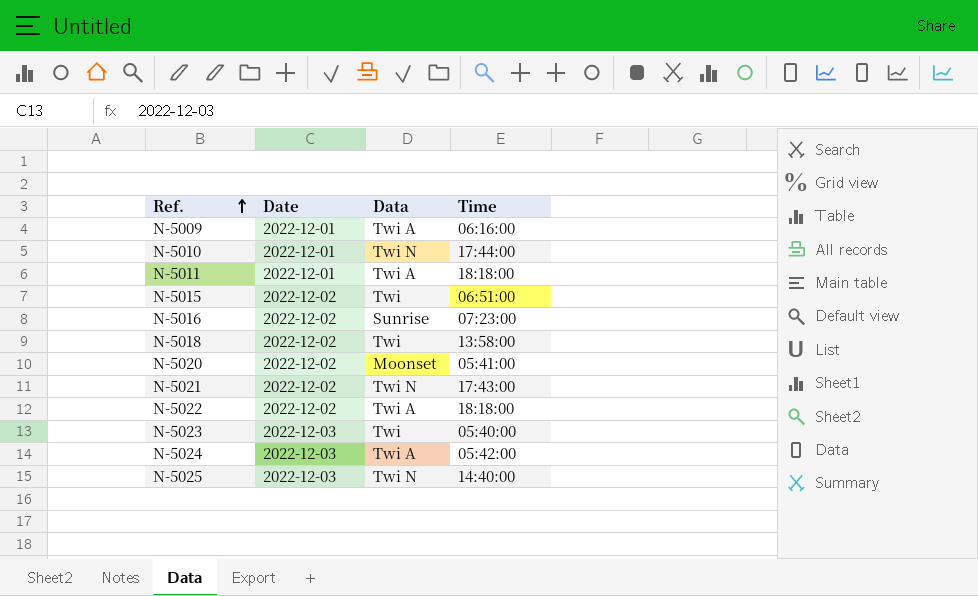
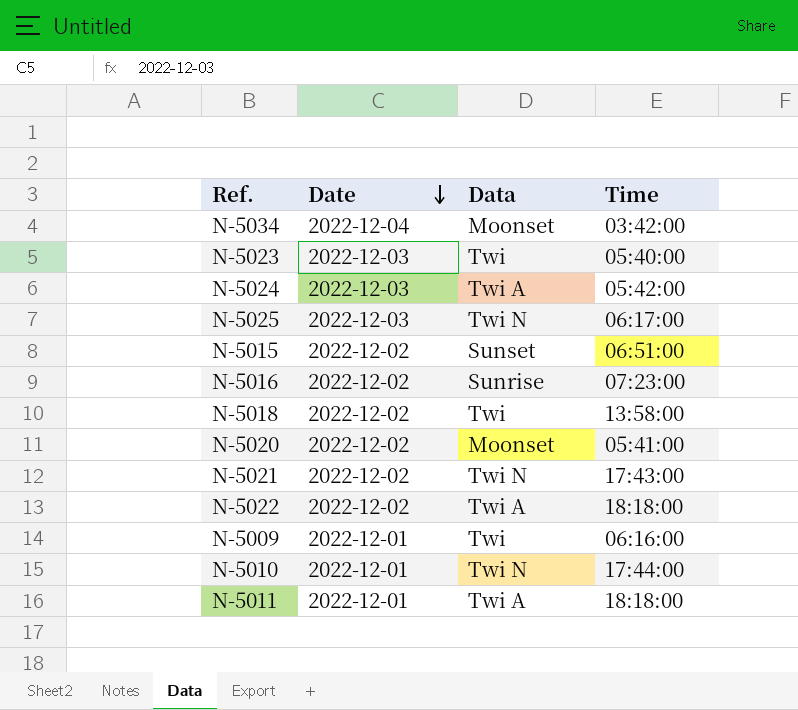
row order: Ref. ascending -> Date descending
row N-5034: none -> 2022-12-04 | Moonset | 03:42:00
N-5025 | Time: 14:40:00 -> 06:17:00
N-5015 | Data: Twi -> Sunset
N-5009 | Data: Twi A -> Twi

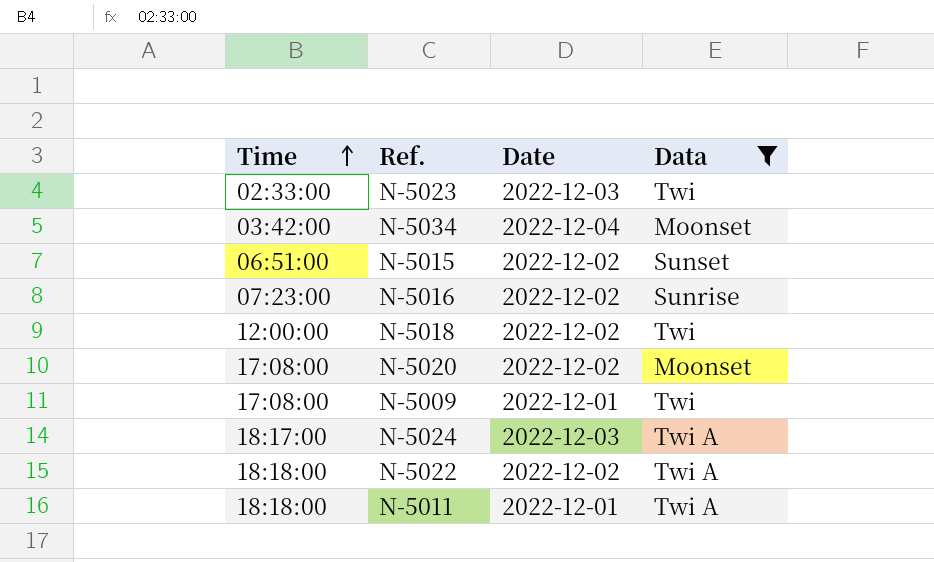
filter: none -> Data != Twi N
row order: Date descending -> Time ascending
column Time | position: 4 -> 1
N-5023 | Time: 05:40:00 -> 02:33:00
N-5018 | Time: 13:58:00 -> 12:00:00
N-5020 | Time: 05:41:00 -> 17:08:00
N-5009 | Time: 06:16:00 -> 17:08:00
N-5024 | Time: 05:42:00 -> 18:17:00

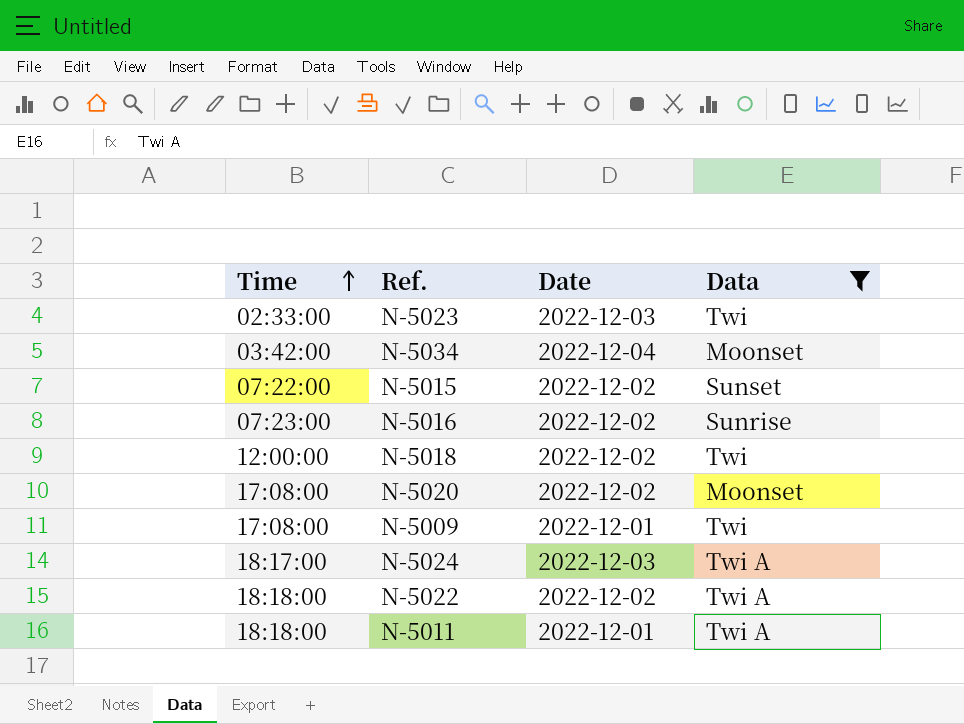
N-5015 | Time: 06:51:00 -> 07:22:00

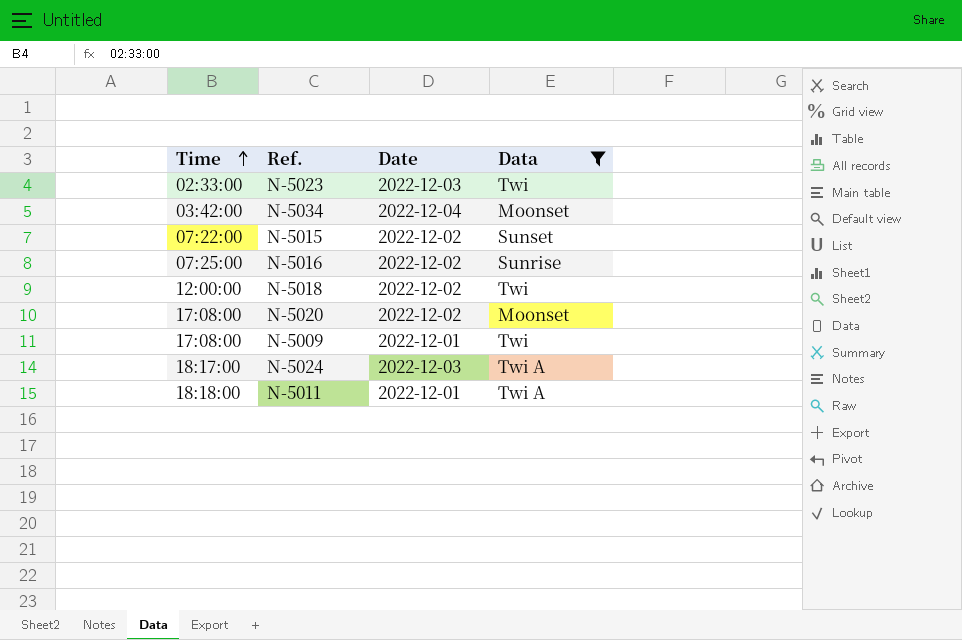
row N-5022: 18:18:00 | 2022-12-02 | Twi A -> none
N-5016 | Time: 07:23:00 -> 07:25:00

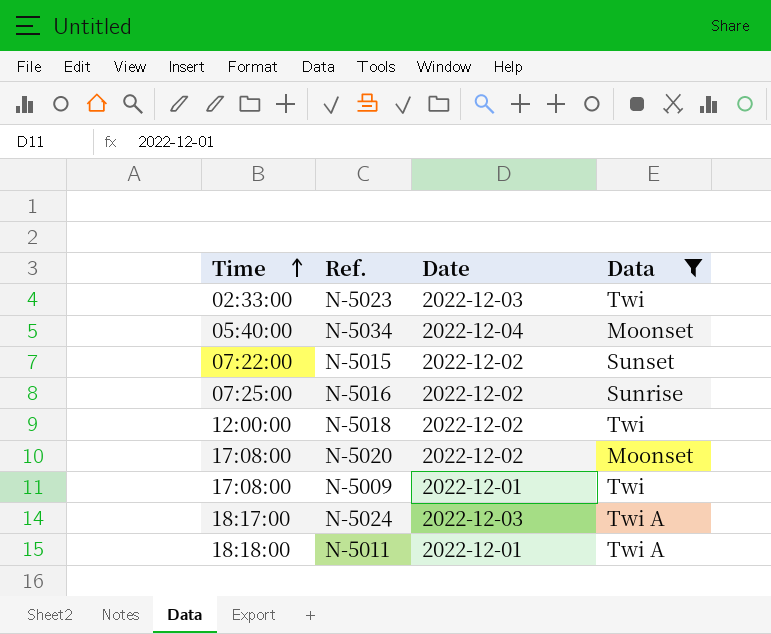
N-5034 | Time: 03:42:00 -> 05:40:00

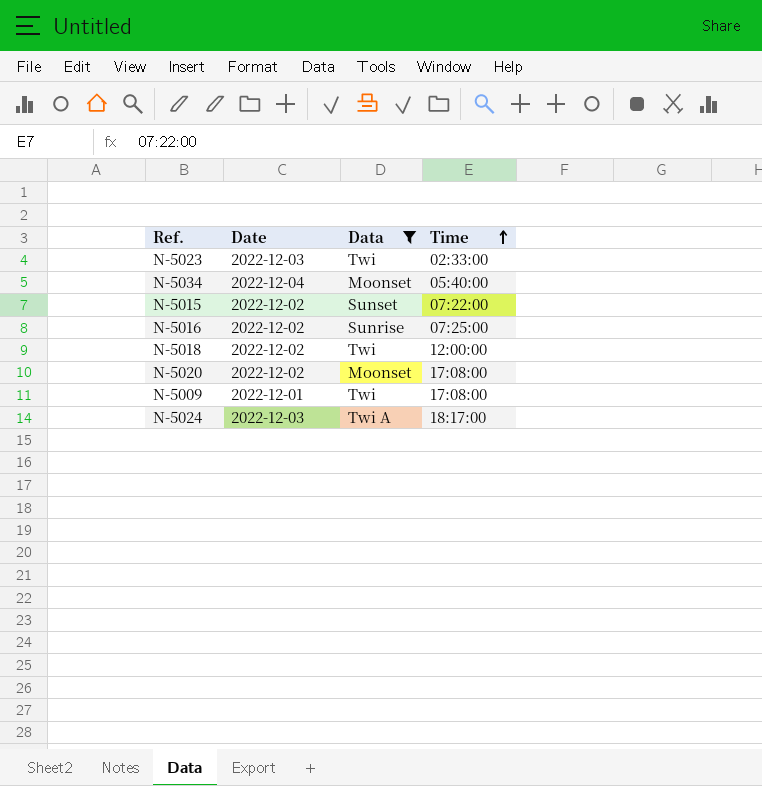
column Time | position: 1 -> 4
row N-5011: 18:18:00 | 2022-12-01 | Twi A -> none

